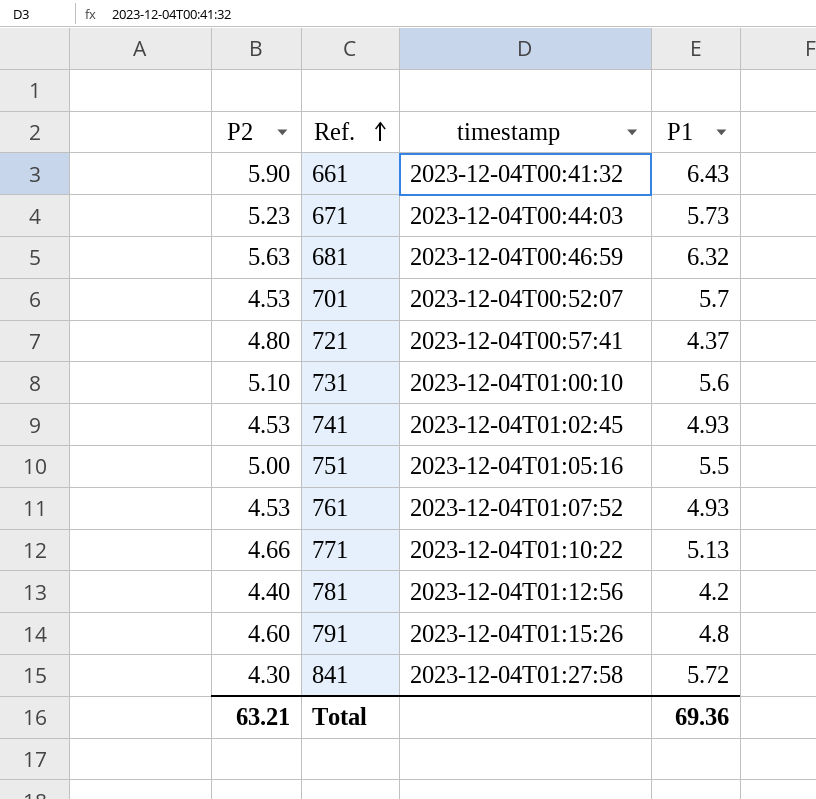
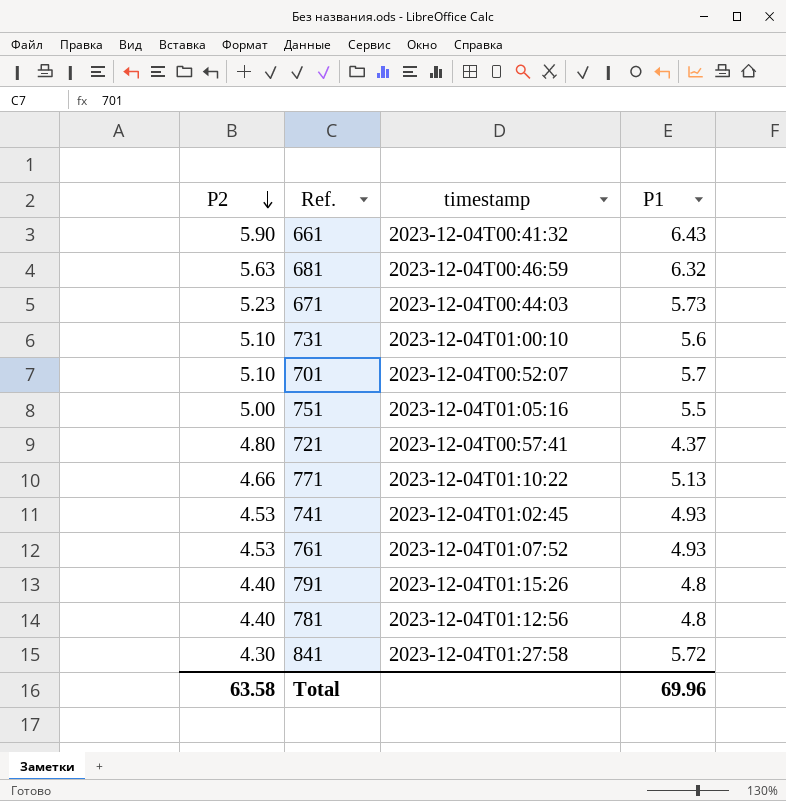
row order: Ref. ascending -> P2 descending
701 | P2: 4.53 -> 5.10
791 | P2: 4.60 -> 4.40
781 | P1: 4.2 -> 4.8
Total | P2: 63.21 -> 63.58
Total | P1: 69.36 -> 69.96

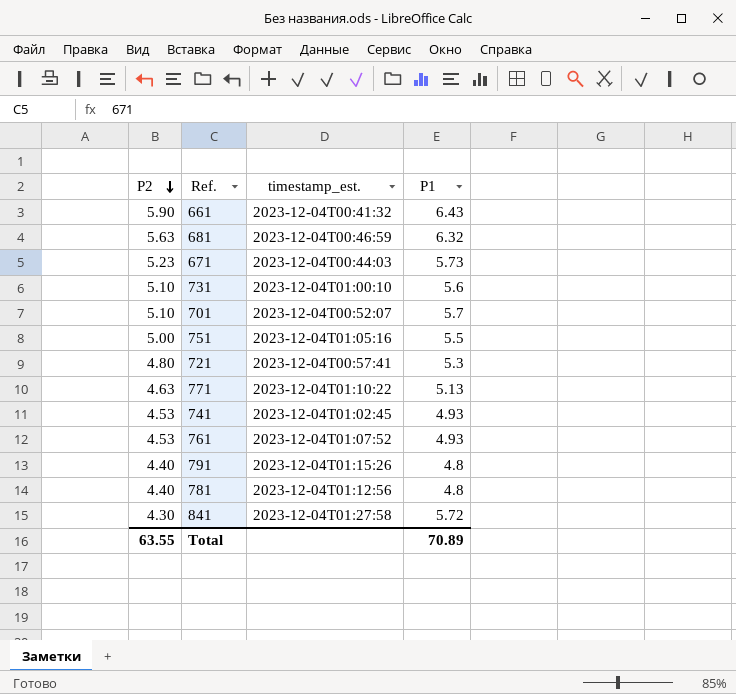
column name: timestamp -> timestamp_est.
721 | P1: 4.37 -> 5.3
771 | P2: 4.66 -> 4.63
Total | P2: 63.58 -> 63.55
Total | P1: 69.96 -> 70.89

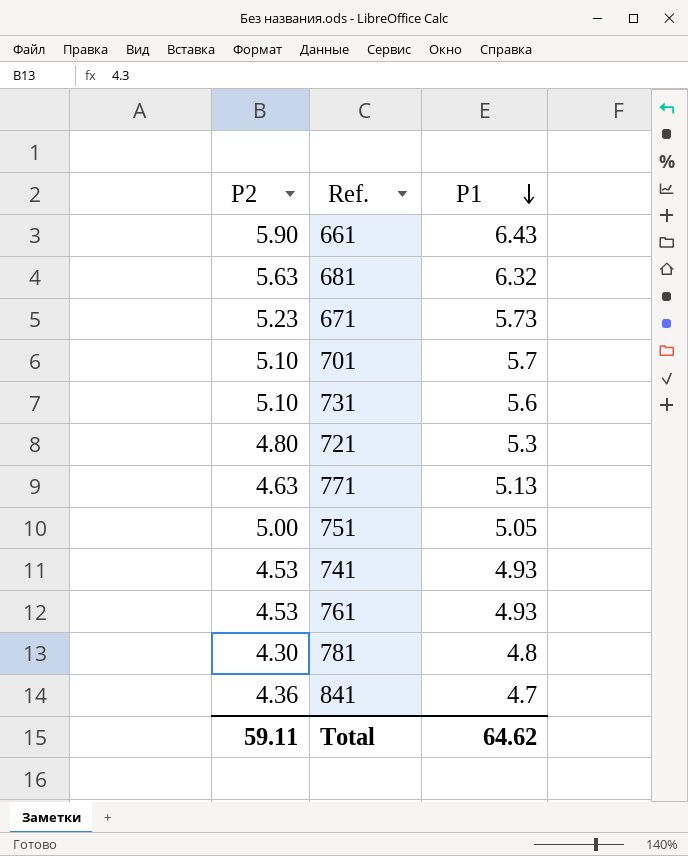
row order: P2 descending -> P1 descending
column timestamp_est. | position: 3 -> none
row 791: 4.40 | 2023-12-04T01:15:26 | 4.8 -> none
751 | P1: 5.5 -> 5.05
781 | P2: 4.40 -> 4.30
841 | P2: 4.30 -> 4.36
841 | P1: 5.72 -> 4.7
Total | P2: 63.55 -> 59.11
Total | P1: 70.89 -> 64.62

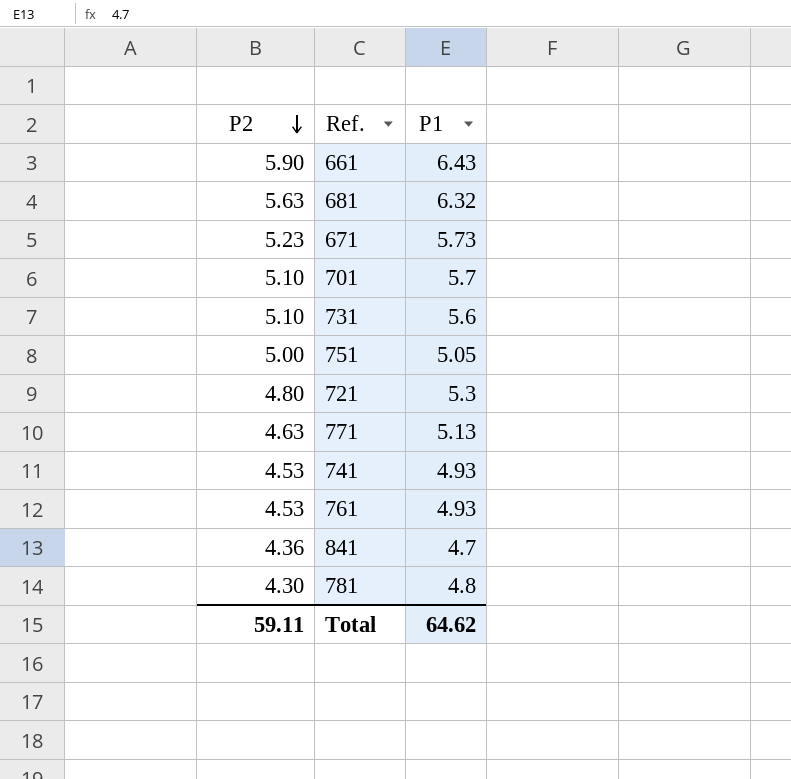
row order: P1 descending -> P2 descending

